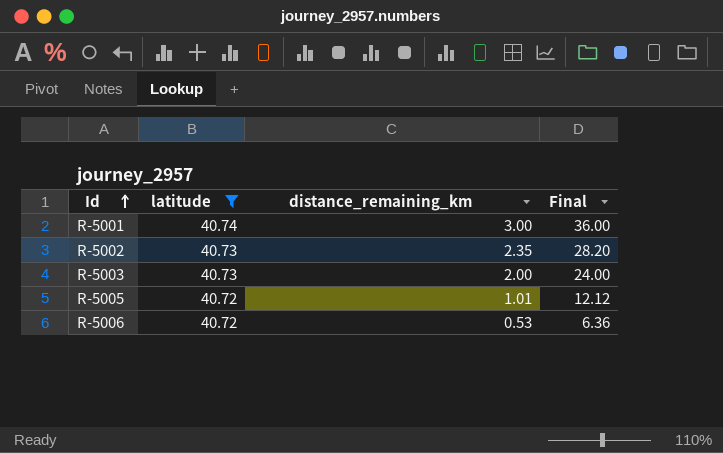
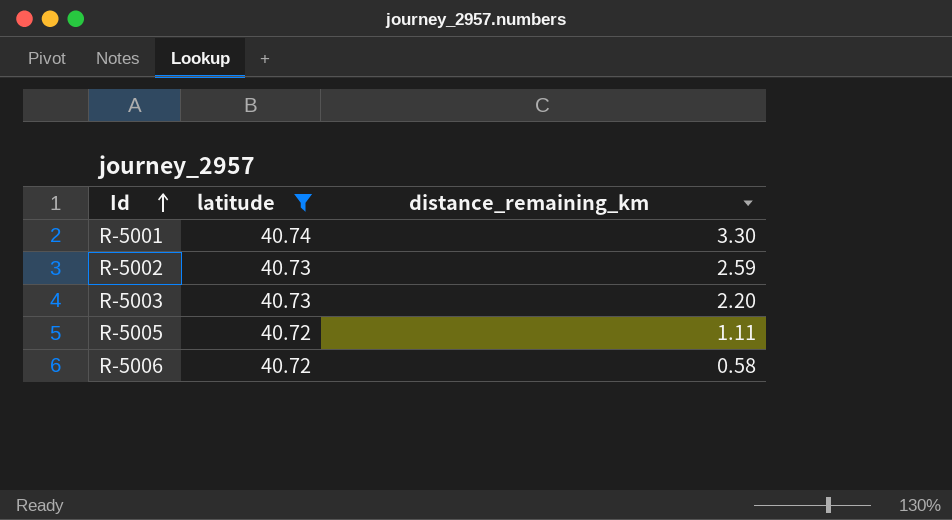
column Final | formula: [distance_remaining_km] * 12 -> none
R-5001 | distance_remaining_km: 3.00 -> 3.30
R-5002 | distance_remaining_km: 2.35 -> 2.59
R-5003 | distance_remaining_km: 2.00 -> 2.20
R-5005 | distance_remaining_km: 1.01 -> 1.11
R-5006 | distance_remaining_km: 0.53 -> 0.58

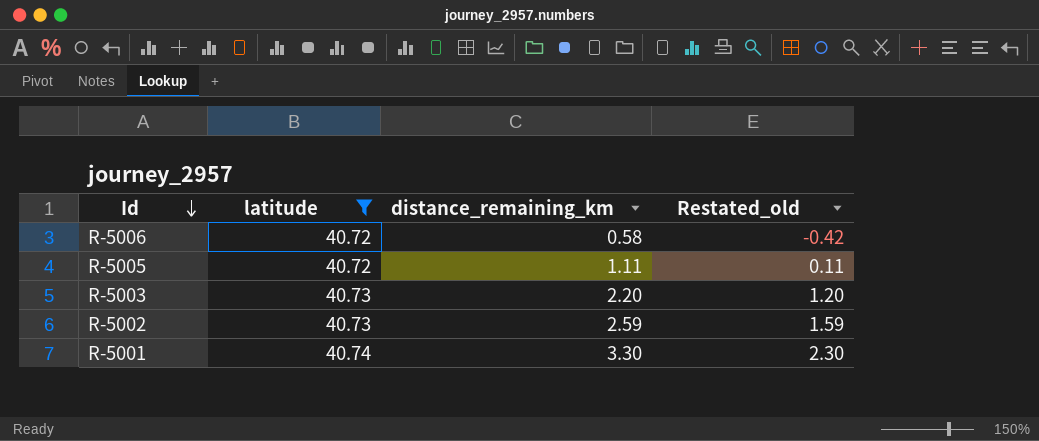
row order: Id ascending -> Id descending
column Restated_old | formula: none -> [distance_remaining_km] - 1

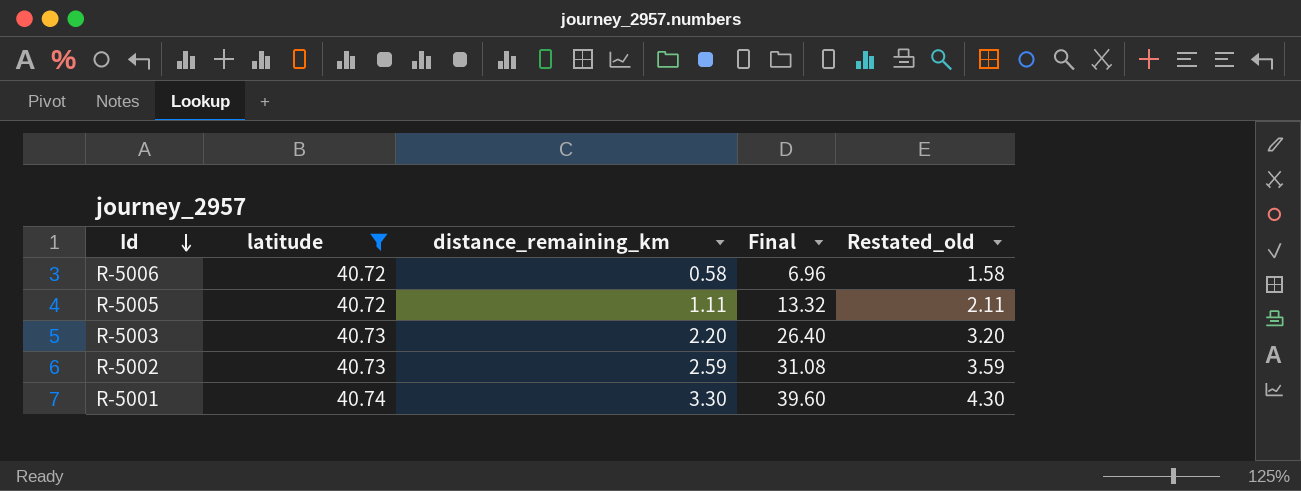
column Final | formula: none -> [distance_remaining_km] * 12
column Restated_old | formula: [distance_remaining_km] - 1 -> [distance_remaining_km] + 1

